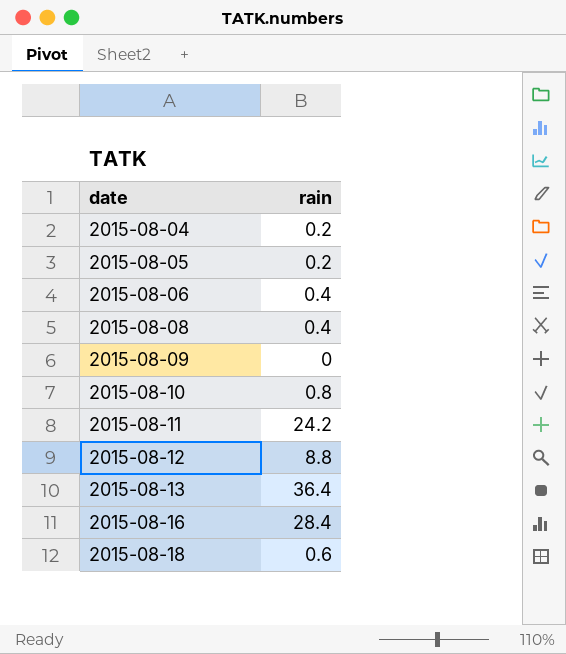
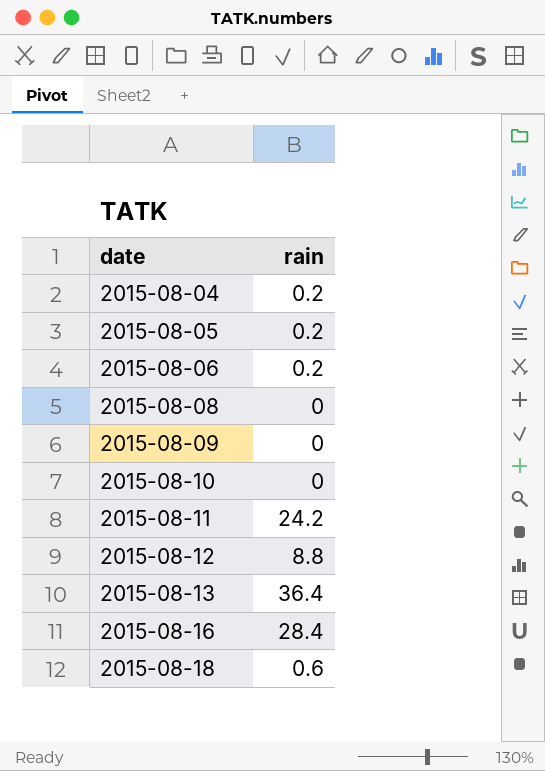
2015-08-06 | rain: 0.4 -> 0.2
2015-08-08 | rain: 0.4 -> 0
2015-08-10 | rain: 0.8 -> 0

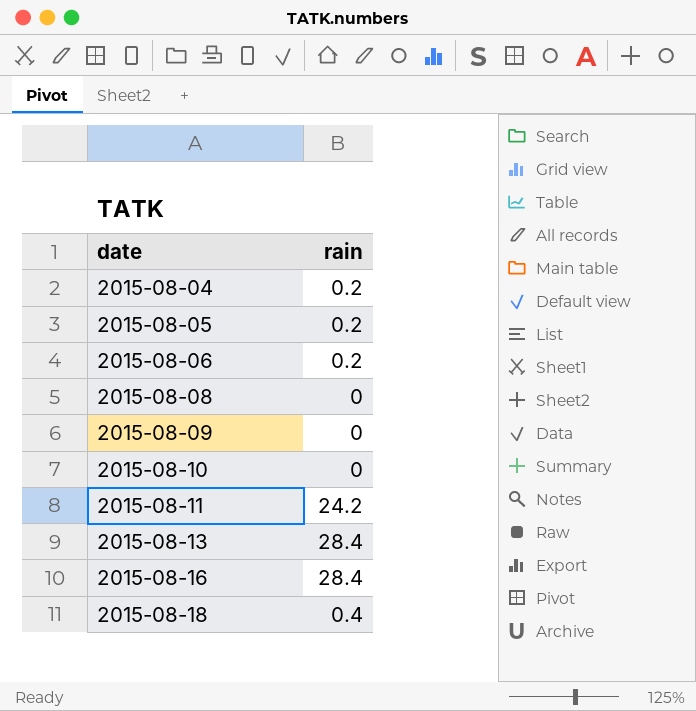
row 2015-08-12: 8.8 -> none
2015-08-13 | rain: 36.4 -> 28.4
2015-08-18 | rain: 0.6 -> 0.4

